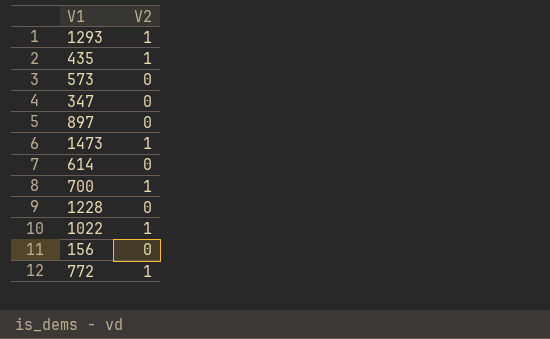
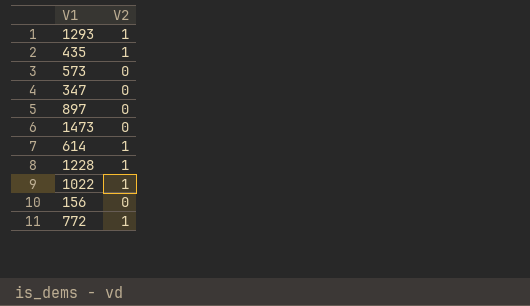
row 700: 1 -> none
1473 | V2: 1 -> 0
614 | V2: 0 -> 1
1228 | V2: 0 -> 1

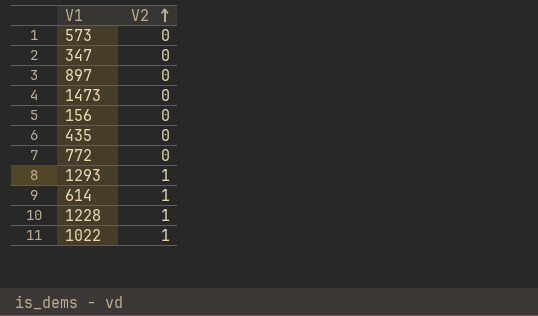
row order: none -> V2 ascending
435 | V2: 1 -> 0
772 | V2: 1 -> 0

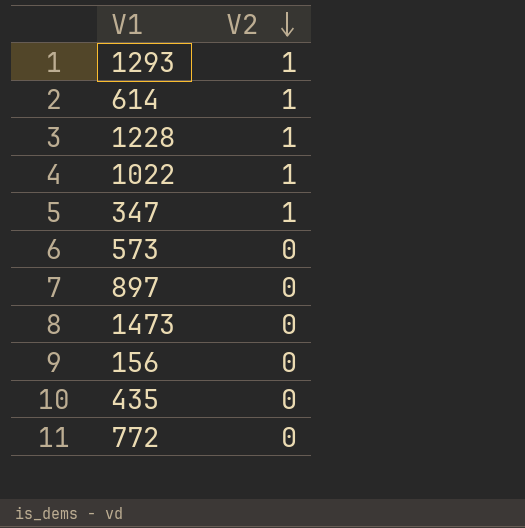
row order: V2 ascending -> V2 descending
347 | V2: 0 -> 1

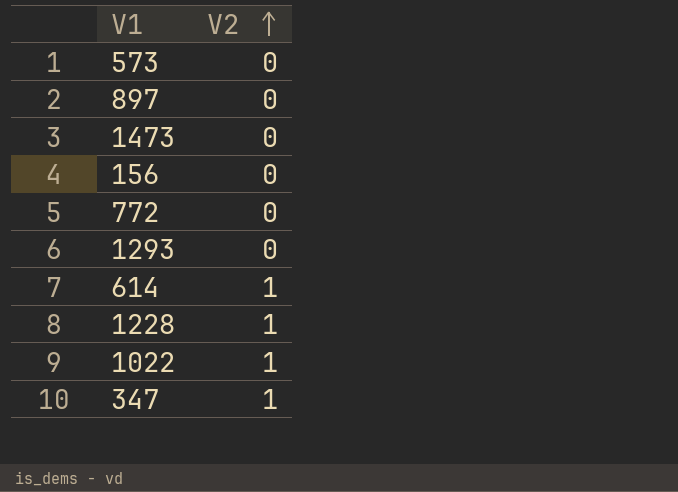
row order: V2 descending -> V2 ascending
row 435: 0 -> none
1293 | V2: 1 -> 0

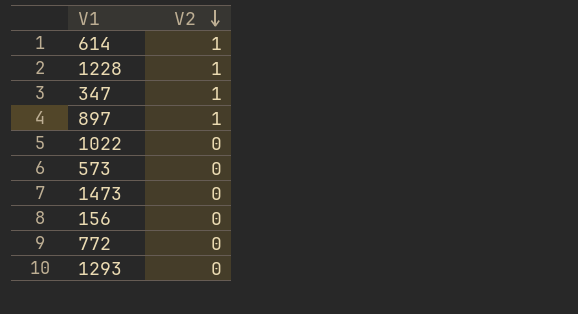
row order: V2 ascending -> V2 descending
897 | V2: 0 -> 1
1022 | V2: 1 -> 0

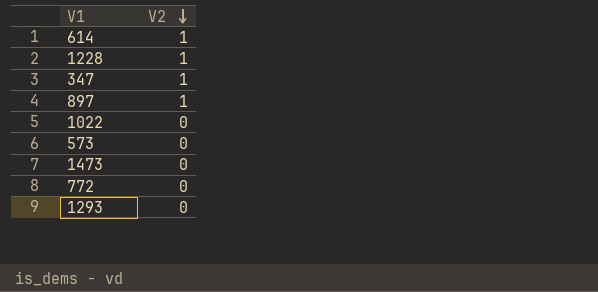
row 156: 0 -> none

